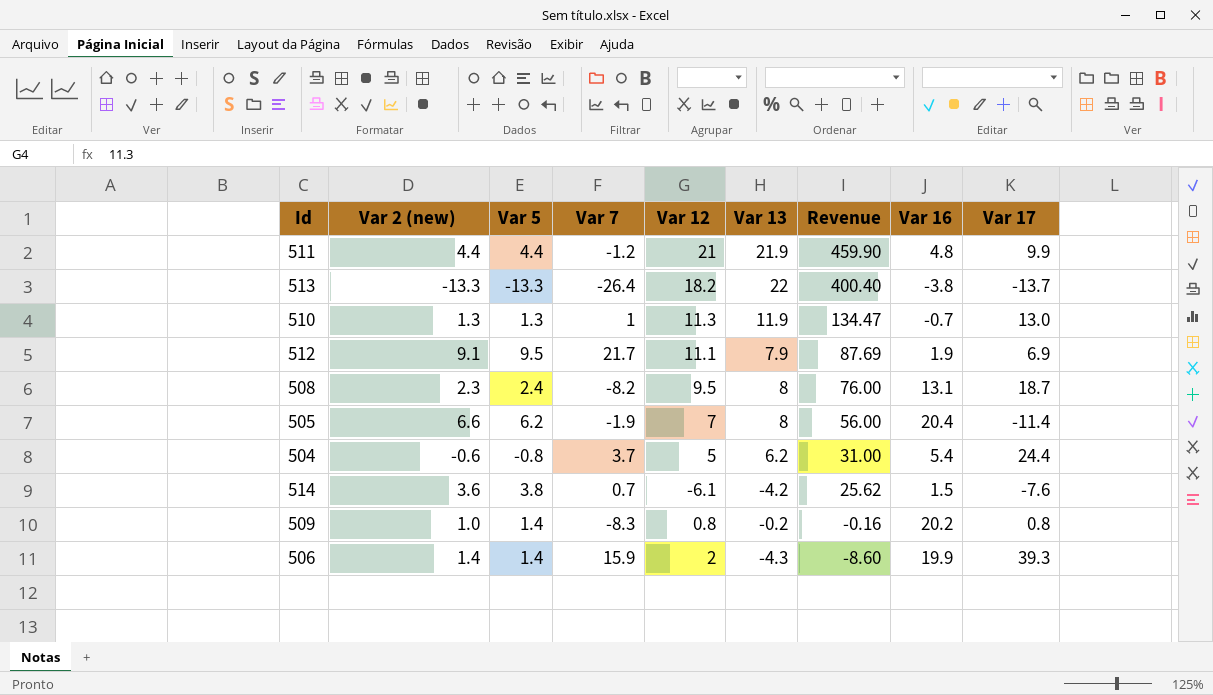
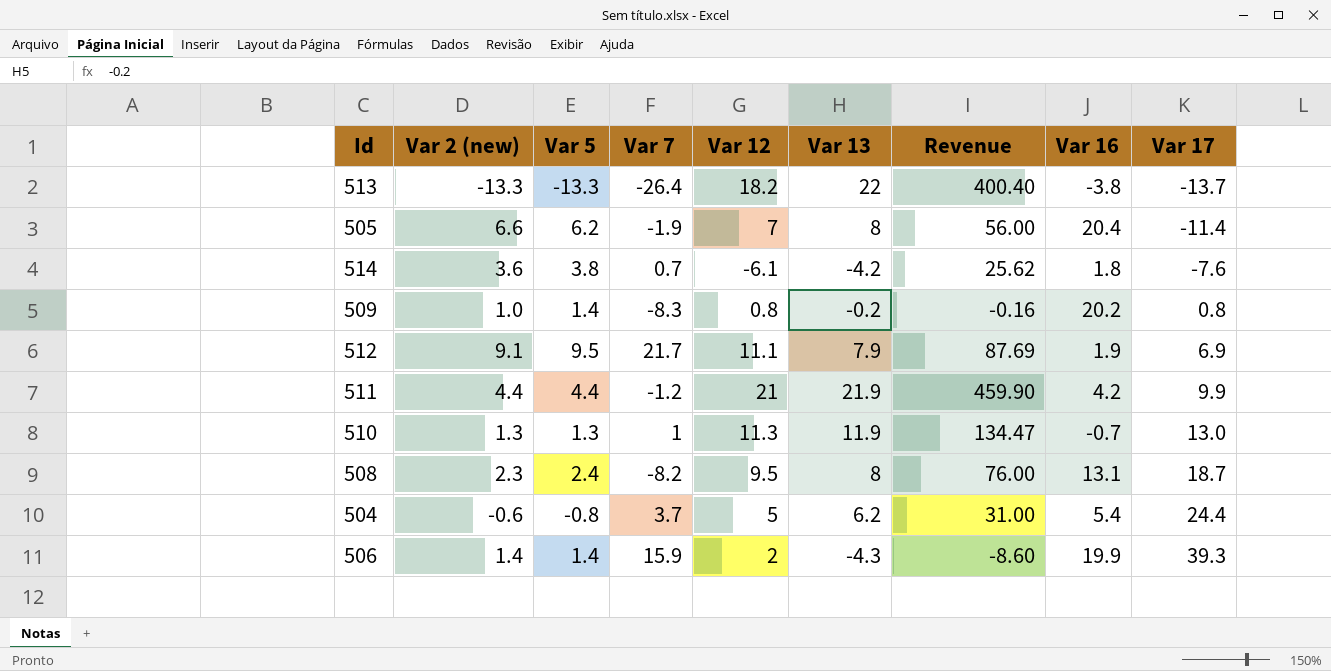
row order: Revenue descending -> Var 17 ascending
514 | Var 16: 1.5 -> 1.8
511 | Var 16: 4.8 -> 4.2

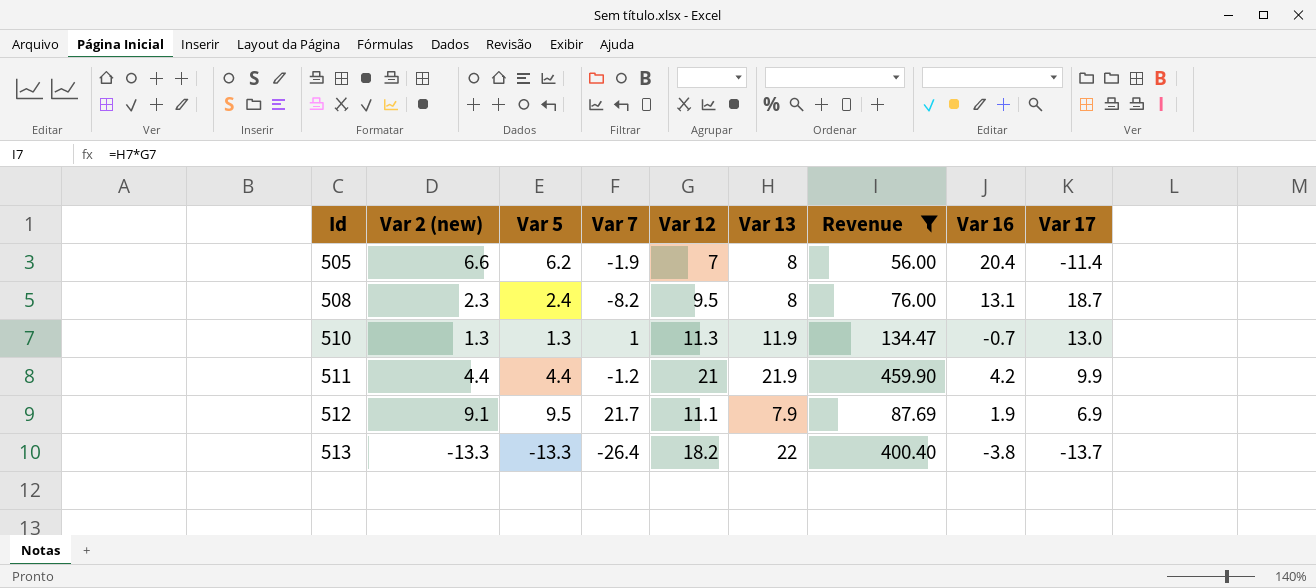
filter: none -> Revenue >= 56.00
row order: Var 17 ascending -> Id ascending

